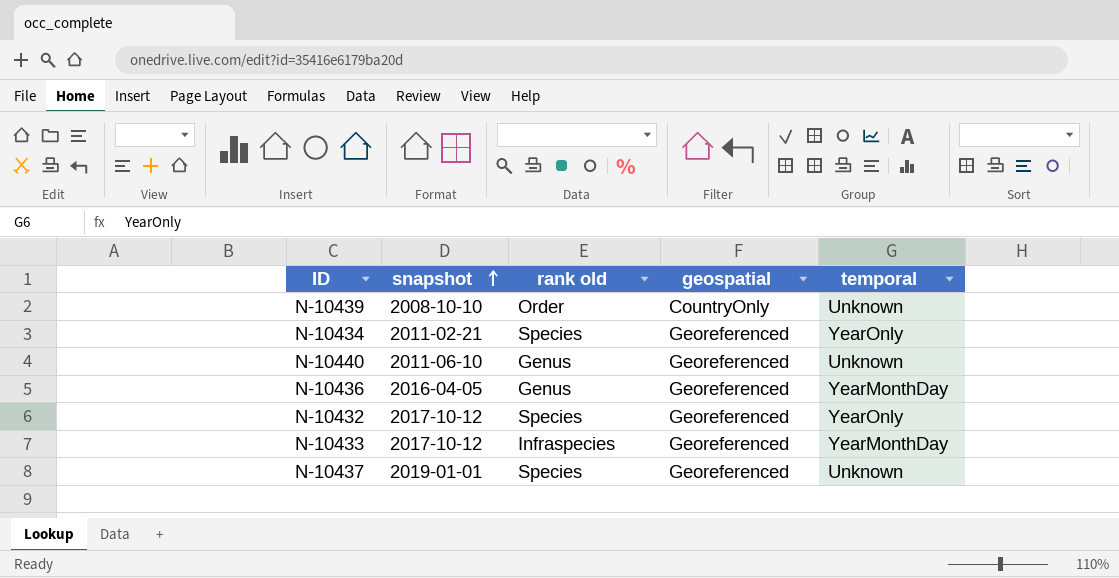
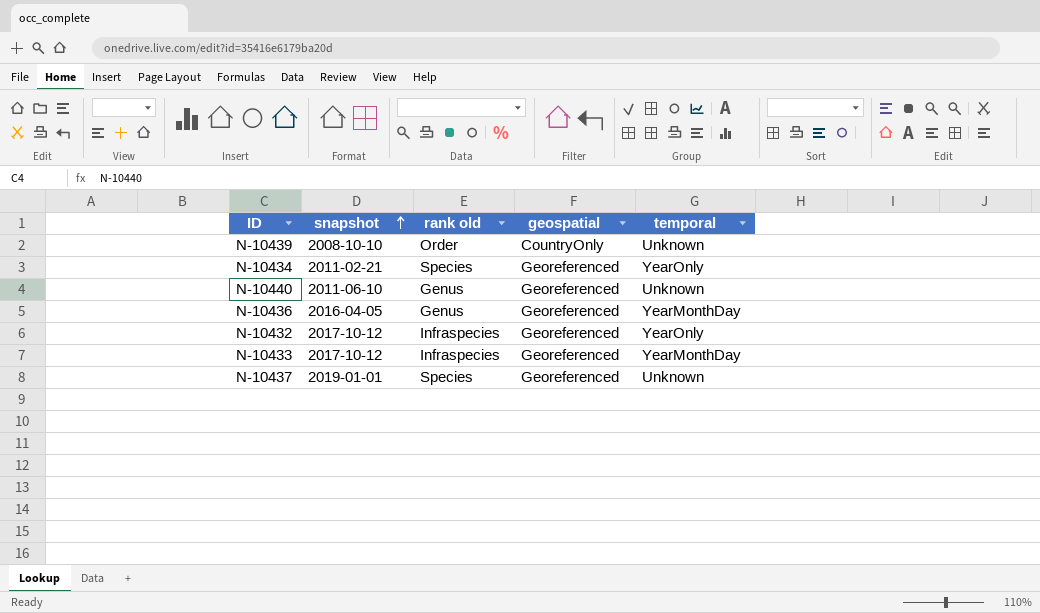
N-10432 | rank old: Species -> Infraspecies

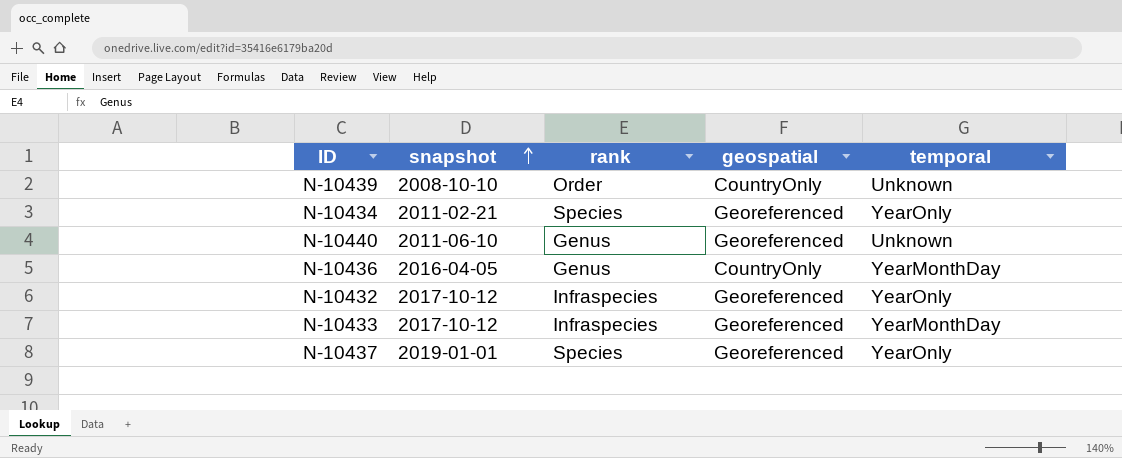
column name: rank old -> rank
N-10436 | geospatial: Georeferenced -> CountryOnly
N-10437 | temporal: Unknown -> YearOnly

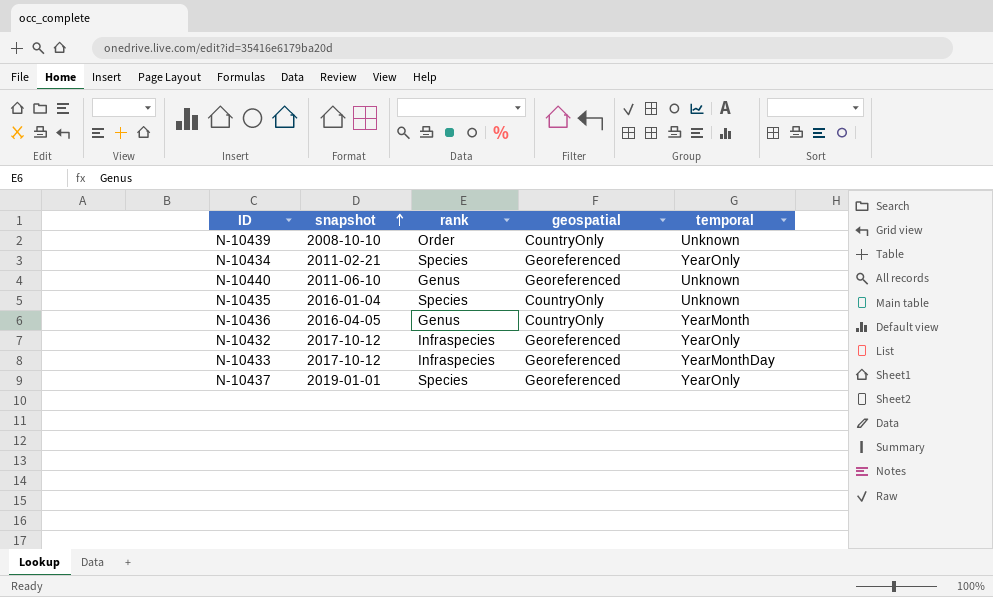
row N-10435: none -> 2016-01-04 | Species | CountryOnly | Unknown
N-10436 | temporal: YearMonthDay -> YearMonth

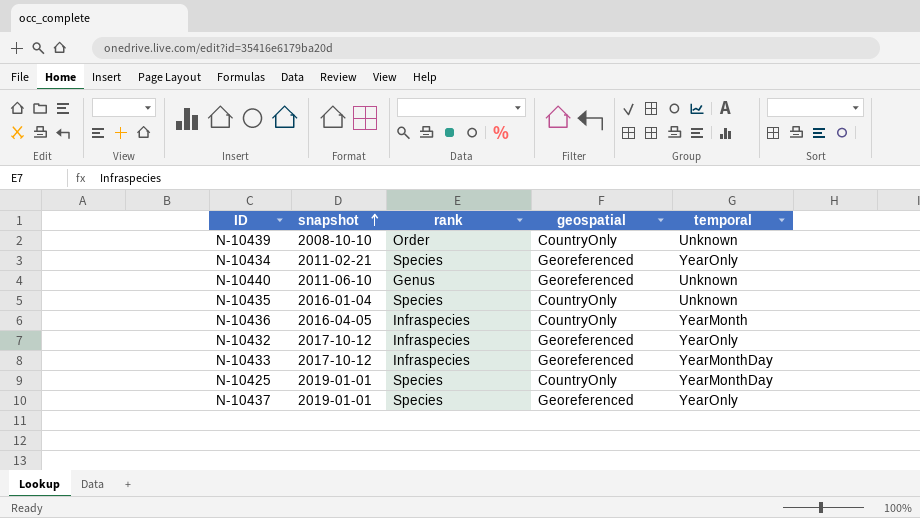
N-10436 | rank: Genus -> Infraspecies
row N-10425: none -> 2019-01-01 | Species | CountryOnly | YearMonthDay

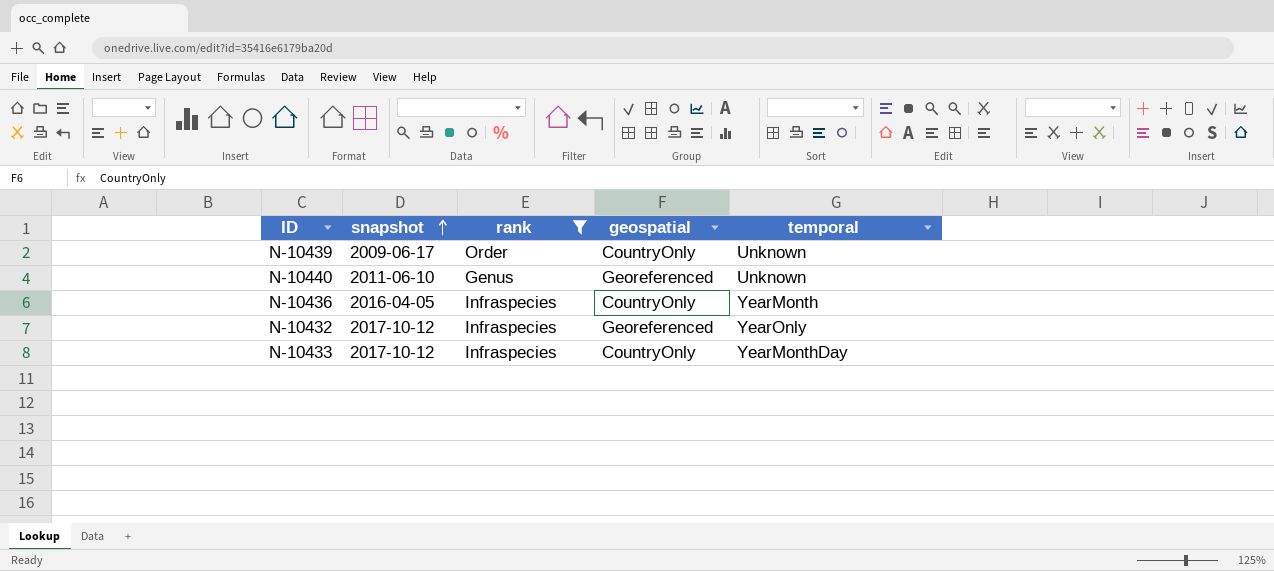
filter: none -> rank != Species
N-10439 | snapshot: 2008-10-10 -> 2009-06-17
N-10433 | geospatial: Georeferenced -> CountryOnly

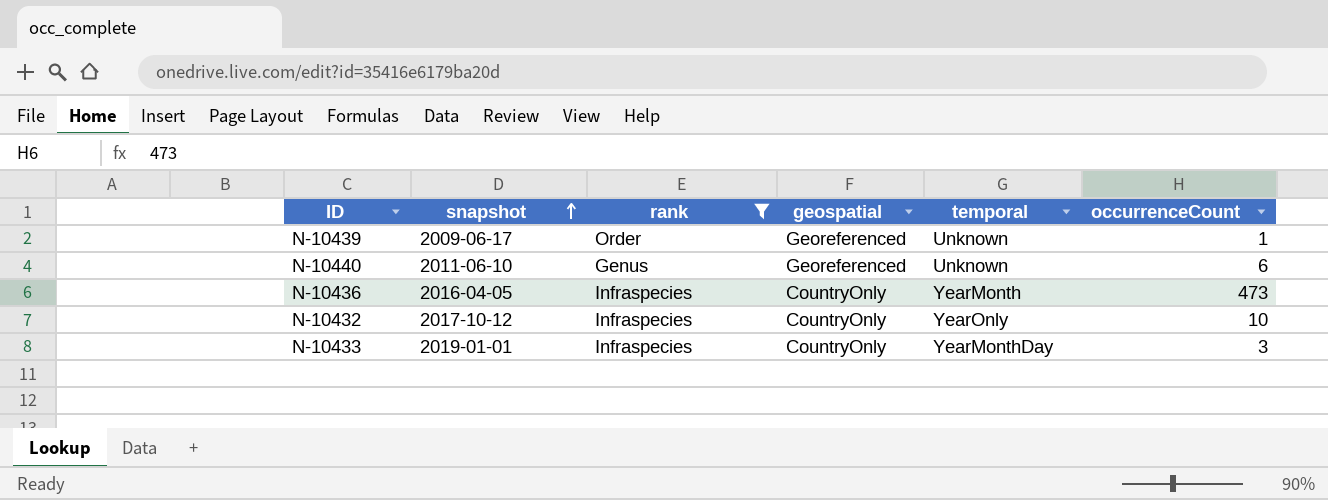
column occurrenceCount | position: none -> 6
N-10439 | geospatial: CountryOnly -> Georeferenced
N-10432 | geospatial: Georeferenced -> CountryOnly
N-10433 | snapshot: 2017-10-12 -> 2019-01-01

